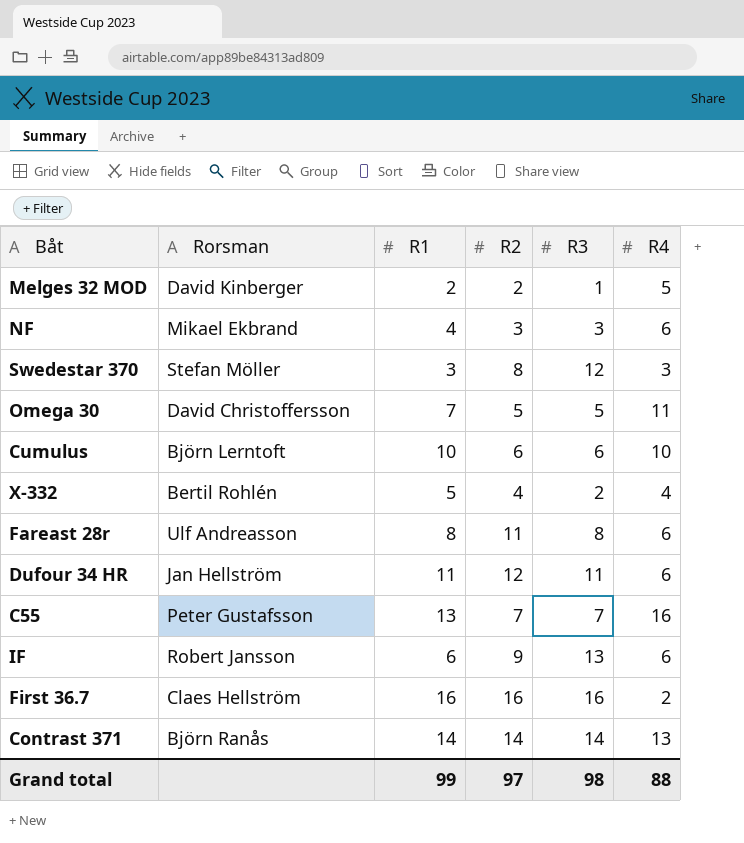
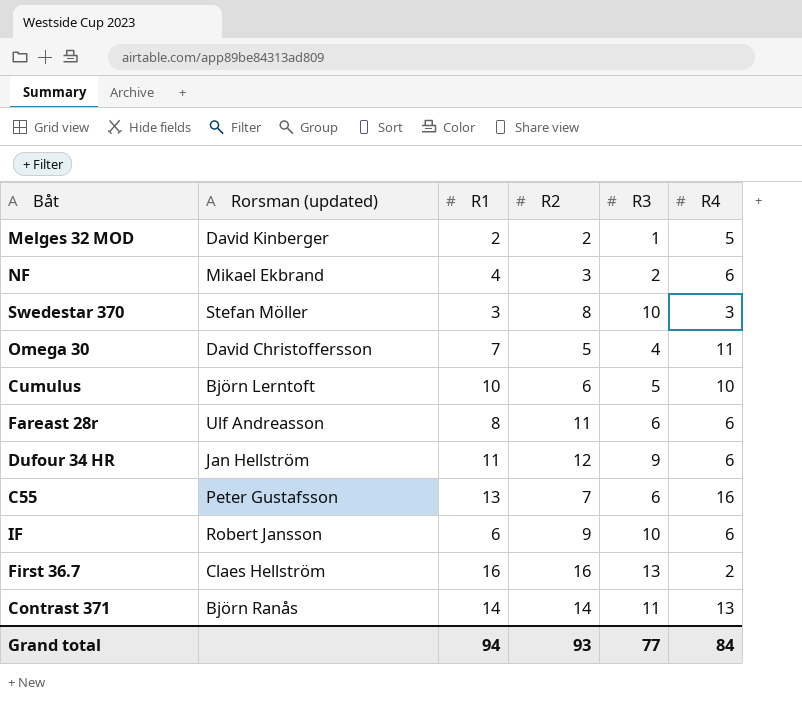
column name: Rorsman -> Rorsman (updated)
row X-332: Bertil Rohlén | 5 | 4 | 2 | 4 -> none
NF | R3: 3 -> 2
Swedestar 370 | R3: 12 -> 10
Omega 30 | R3: 5 -> 4
Cumulus | R3: 6 -> 5
Fareast 28r | R3: 8 -> 6
Dufour 34 HR | R3: 11 -> 9
C55 | R3: 7 -> 6
IF | R3: 13 -> 10
First 36.7 | R3: 16 -> 13
Contrast 371 | R3: 14 -> 11
Grand total | R1: 99 -> 94
Grand total | R2: 97 -> 93
Grand total | R3: 98 -> 77
Grand total | R4: 88 -> 84

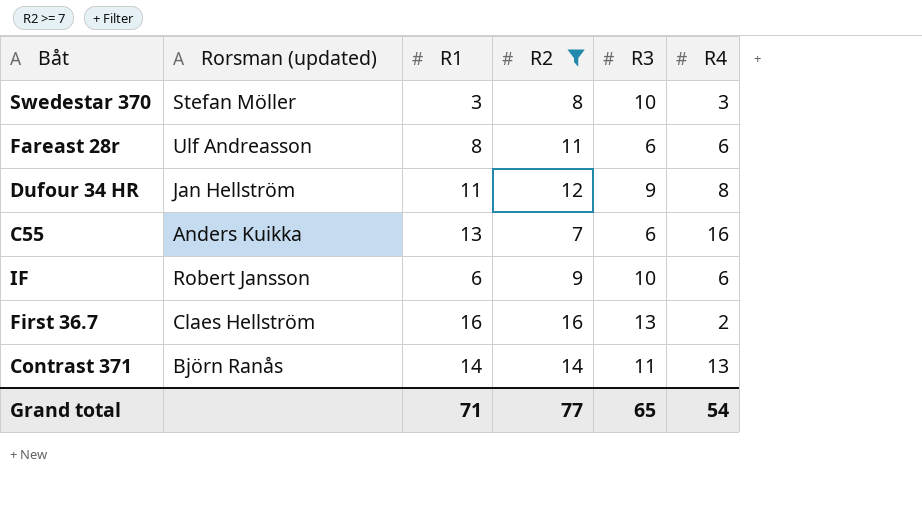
filter: none -> R2 >= 7
Dufour 34 HR | R4: 6 -> 8
C55 | Rorsman (updated): Peter Gustafsson -> Anders Kuikka
Grand total | R1: 94 -> 71
Grand total | R2: 93 -> 77
Grand total | R3: 77 -> 65
Grand total | R4: 84 -> 54

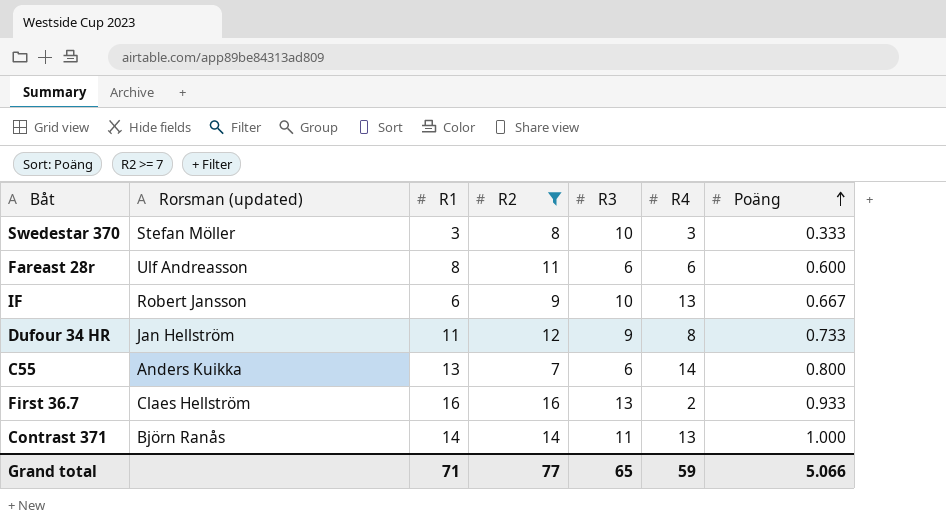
row order: none -> Poäng ascending
column Poäng | position: none -> 7
IF | R4: 6 -> 13
C55 | R4: 16 -> 14
Grand total | R4: 54 -> 59

